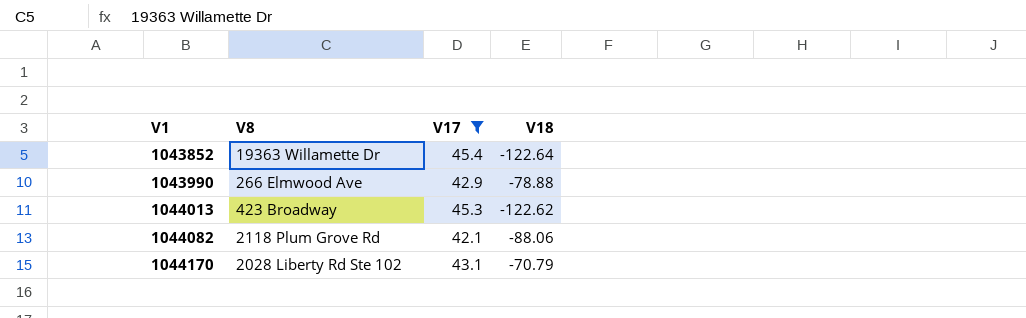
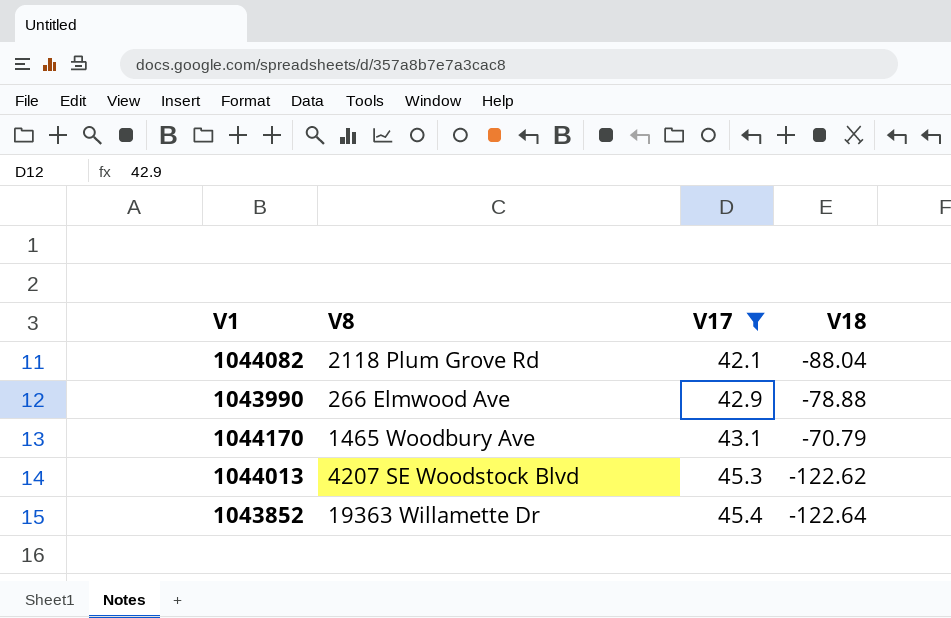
row order: V1 ascending -> V17 ascending
1044082 | V18: -88.06 -> -88.04
1044170 | V8: 2028 Liberty Rd Ste 102 -> 1465 Woodbury Ave
1044013 | V8: 423 Broadway -> 4207 SE Woodstock Blvd

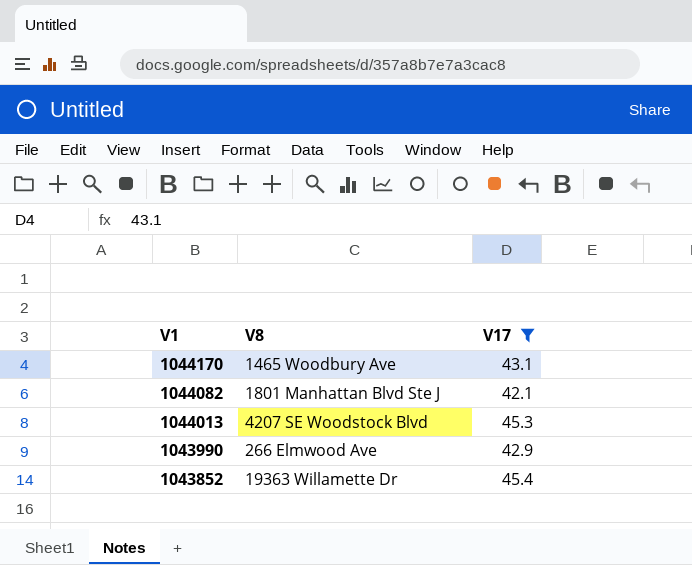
row order: V17 ascending -> V1 descending
column V18 | position: 4 -> none
1044082 | V8: 2118 Plum Grove Rd -> 1801 Manhattan Blvd Ste J

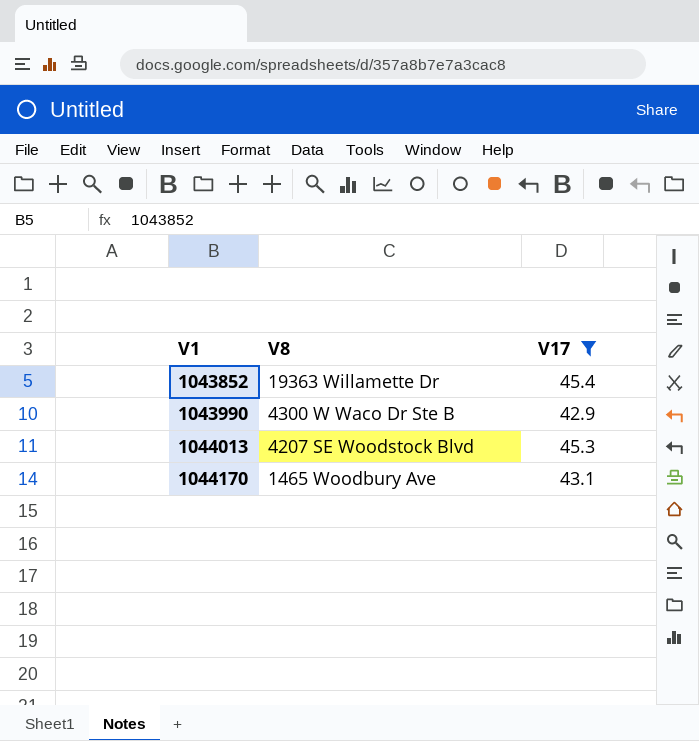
row order: V1 descending -> V1 ascending
row 1044082: 1801 Manhattan Blvd Ste J | 42.1 -> none
1043990 | V8: 266 Elmwood Ave -> 4300 W Waco Dr Ste B

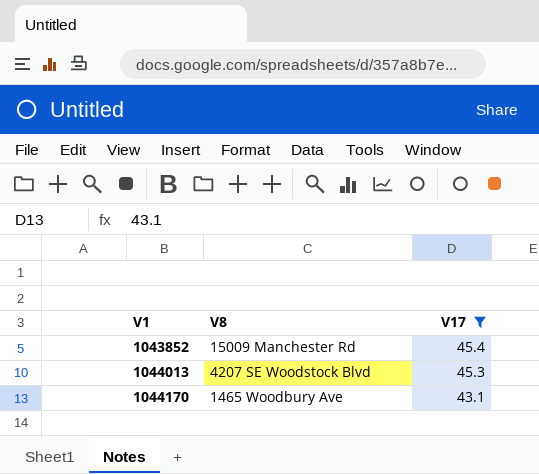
row 1043990: 4300 W Waco Dr Ste B | 42.9 -> none
1043852 | V8: 19363 Willamette Dr -> 15009 Manchester Rd

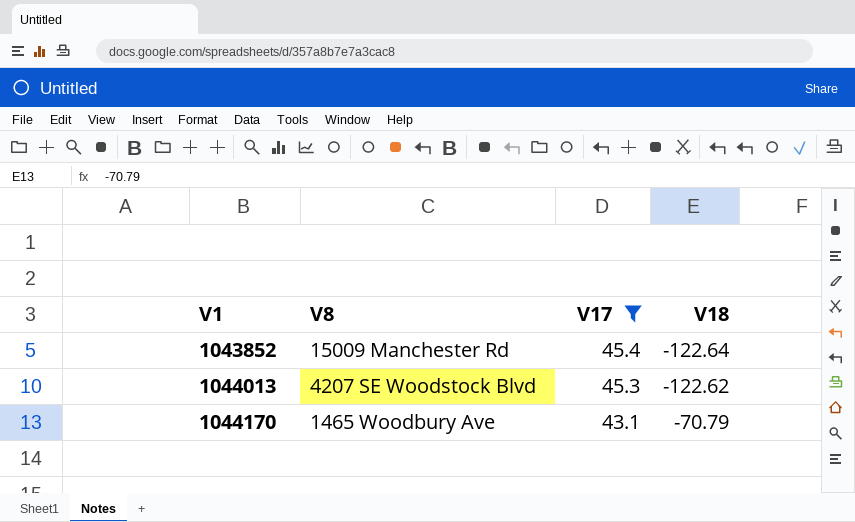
column V18 | position: none -> 4

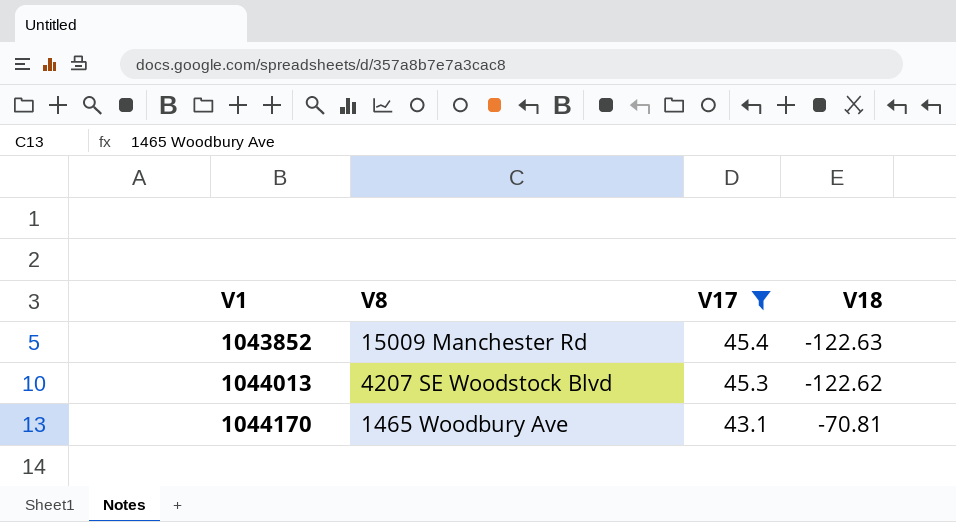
1043852 | V18: -122.64 -> -122.63
1044170 | V18: -70.79 -> -70.81

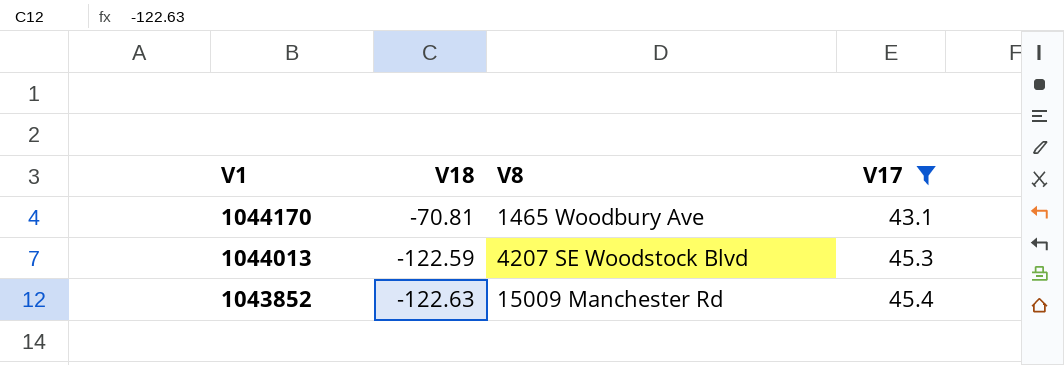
row order: V1 ascending -> V1 descending
column V18 | position: 4 -> 2
1044013 | V18: -122.62 -> -122.59

